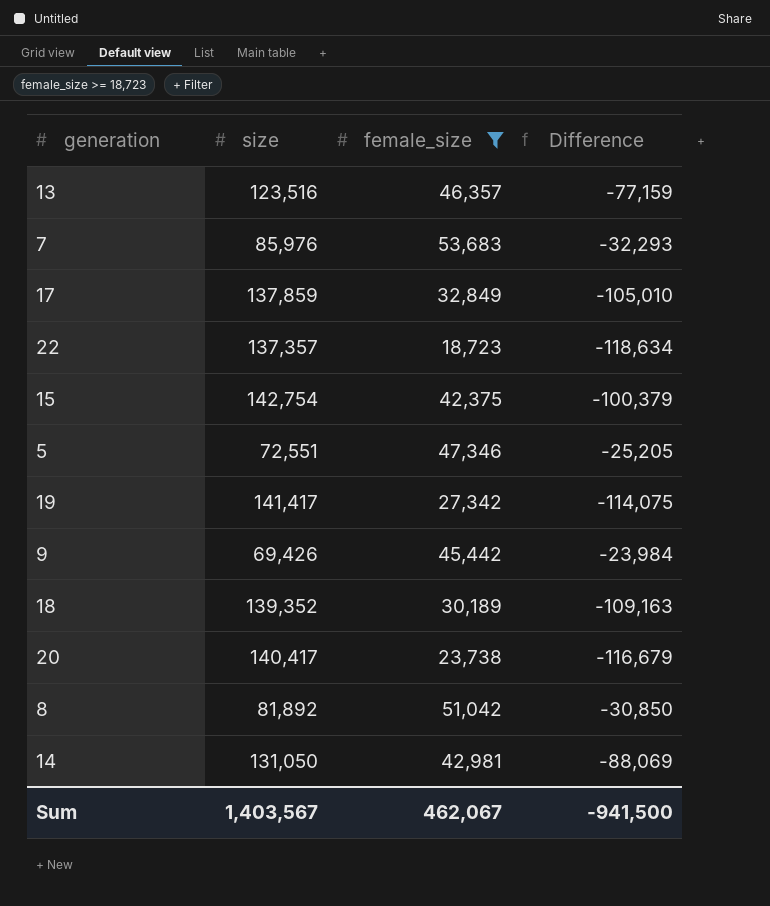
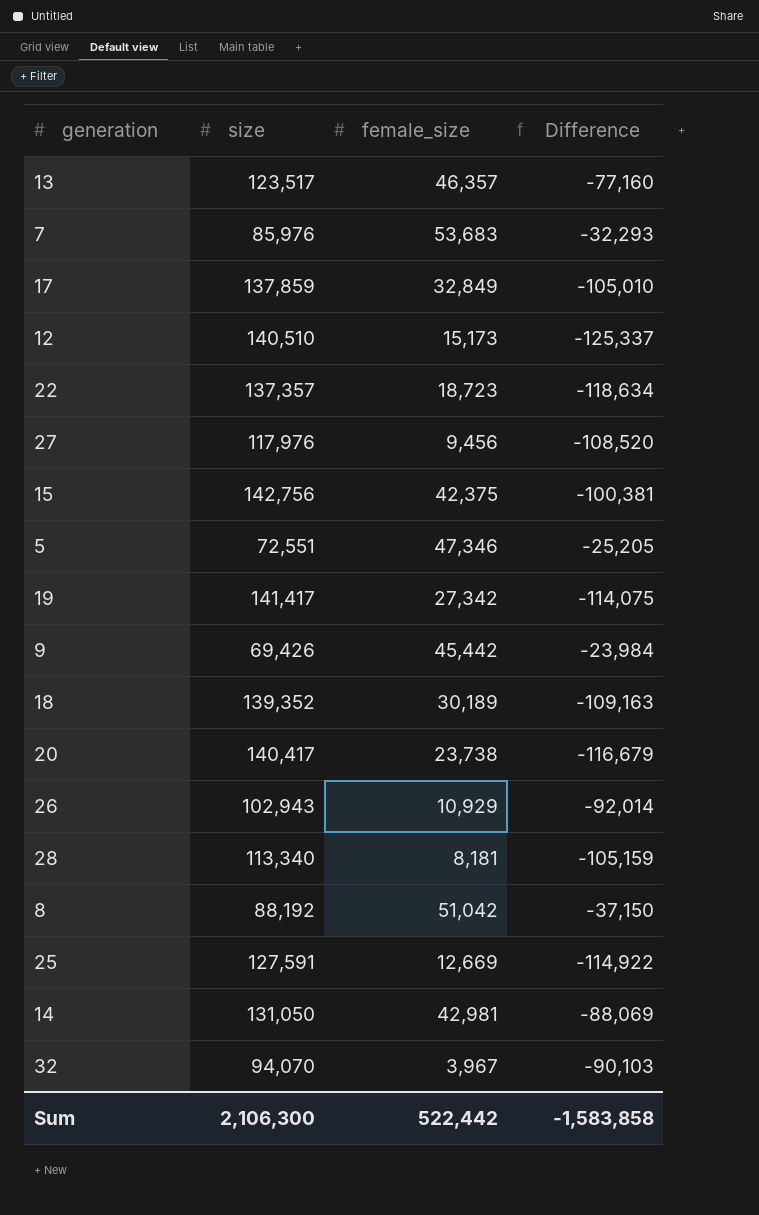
filter: female_size >= 18,723 -> none
13 | size: 123,516 -> 123,517
13 | Difference: -77,159 -> -77,160
15 | size: 142,754 -> 142,756
15 | Difference: -100,379 -> -100,381
8 | size: 81,892 -> 88,192
8 | Difference: -30,850 -> -37,150
Sum | size: 1,403,567 -> 2,106,300
Sum | female_size: 462,067 -> 522,442
Sum | Difference: -941,500 -> -1,583,858

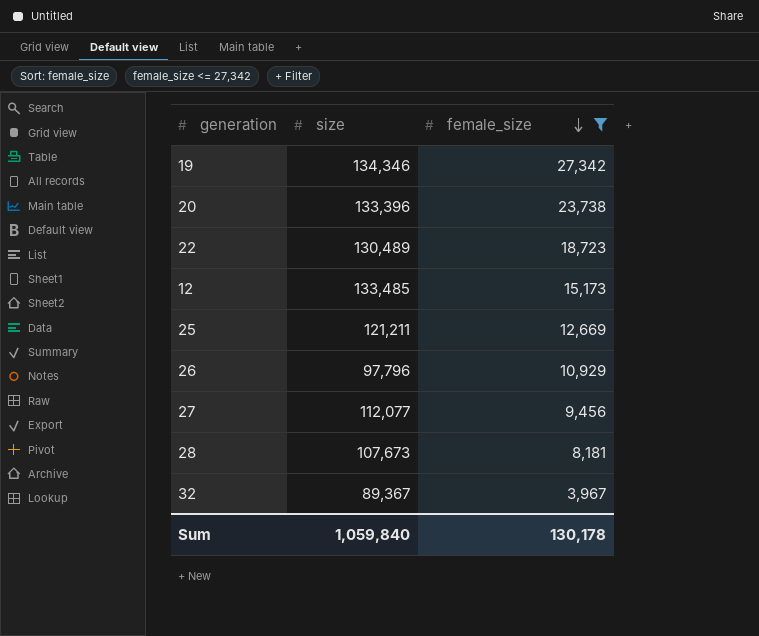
filter: none -> female_size <= 27,342
row order: none -> female_size descending
column Difference | formula: [female_size] - [size] -> none
19 | size: 141,417 -> 134,346
20 | size: 140,417 -> 133,396
22 | size: 137,357 -> 130,489
12 | size: 140,510 -> 133,485
25 | size: 127,591 -> 121,211
26 | size: 102,943 -> 97,796
27 | size: 117,976 -> 112,077
28 | size: 113,340 -> 107,673
32 | size: 94,070 -> 89,367
Sum | size: 2,106,300 -> 1,059,840
Sum | female_size: 522,442 -> 130,178

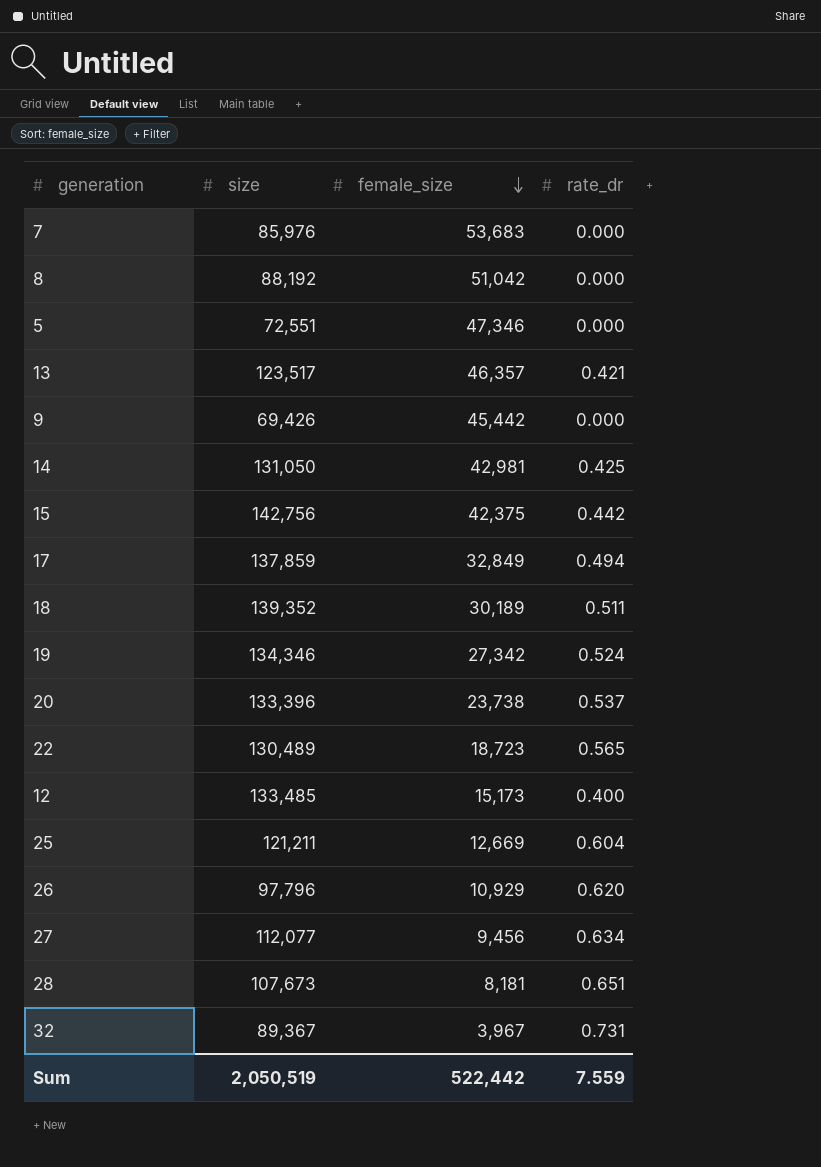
filter: female_size <= 27,342 -> none
column rate_dr | position: none -> 4
Sum | size: 1,059,840 -> 2,050,519
Sum | female_size: 130,178 -> 522,442

